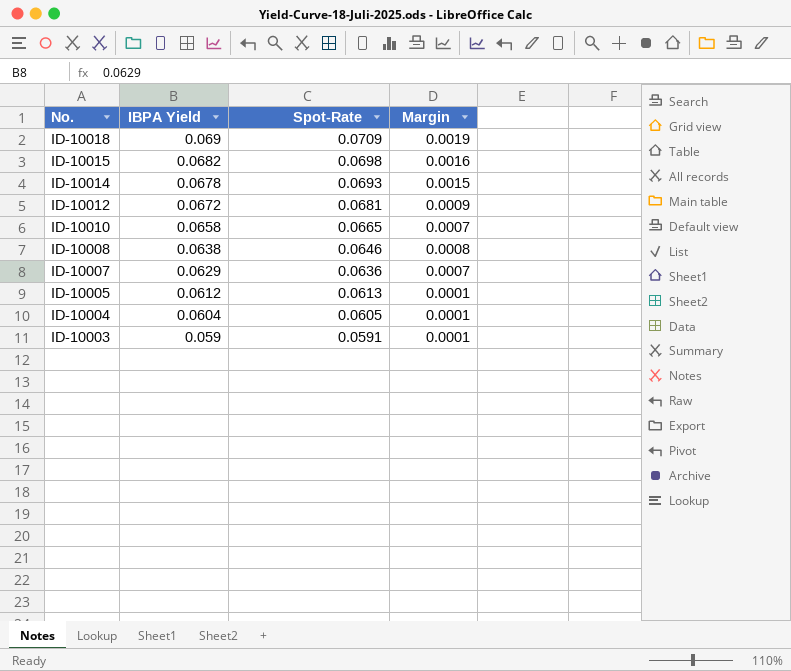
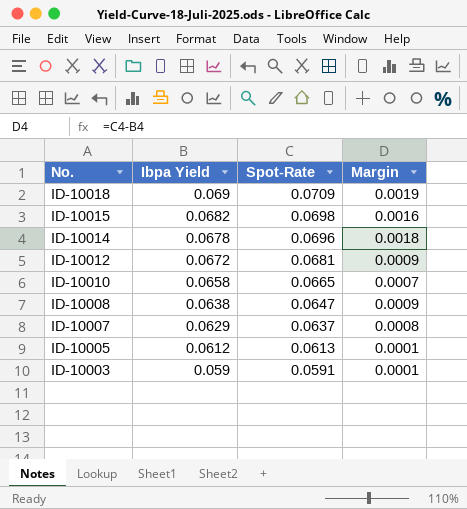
column name: IBPA Yield -> Ibpa Yield
row ID-10004: 0.0604 | 0.0605 | 0.0001 -> none
ID-10014 | Spot-Rate: 0.0693 -> 0.0696
ID-10014 | Margin: 0.0015 -> 0.0018
ID-10008 | Spot-Rate: 0.0646 -> 0.0647
ID-10008 | Margin: 0.0008 -> 0.0009
ID-10007 | Spot-Rate: 0.0636 -> 0.0637
ID-10007 | Margin: 0.0007 -> 0.0008

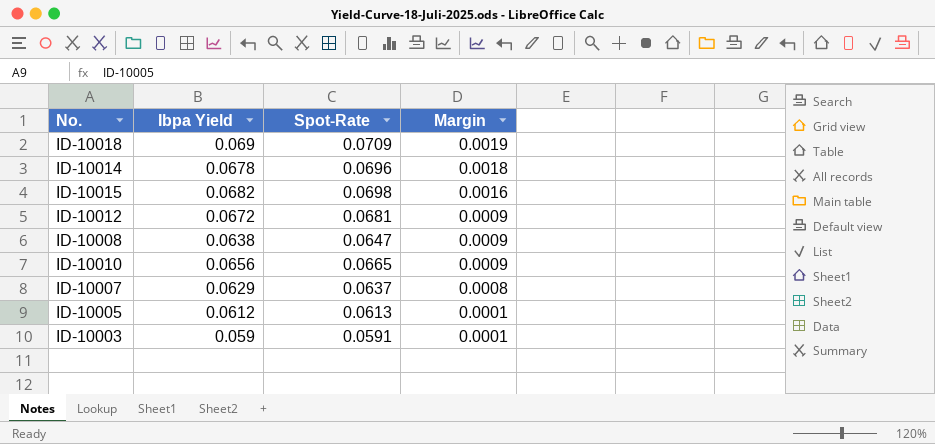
row order: No. descending -> Margin descending
ID-10010 | Ibpa Yield: 0.0658 -> 0.0656
ID-10010 | Margin: 0.0007 -> 0.0009

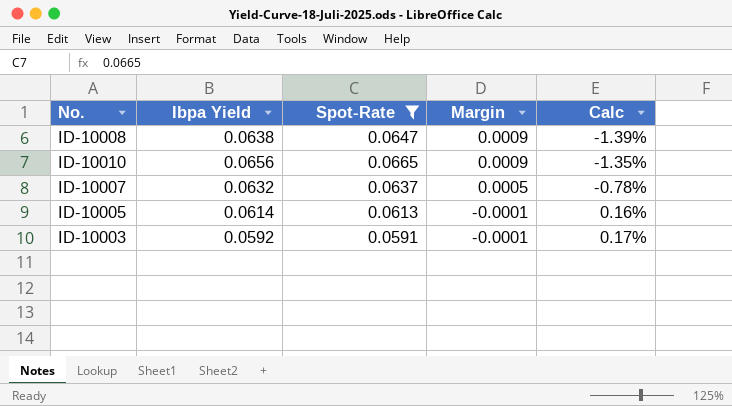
filter: none -> Spot-Rate <= 0.0665
column Calc | formula: none -> ([Ibpa Yield] - [Spot-Rate]) / [Spot-Rate]
ID-10007 | Ibpa Yield: 0.0629 -> 0.0632
ID-10007 | Margin: 0.0008 -> 0.0005
ID-10005 | Ibpa Yield: 0.0612 -> 0.0614
ID-10005 | Margin: 0.0001 -> -0.0001
ID-10003 | Ibpa Yield: 0.059 -> 0.0592
ID-10003 | Margin: 0.0001 -> -0.0001

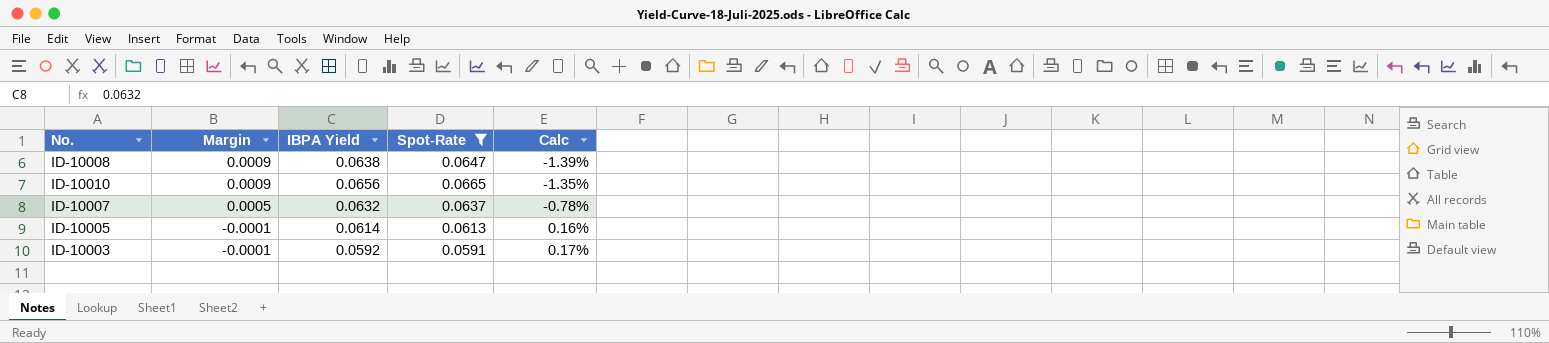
column Margin | position: 4 -> 2
column name: Ibpa Yield -> IBPA Yield

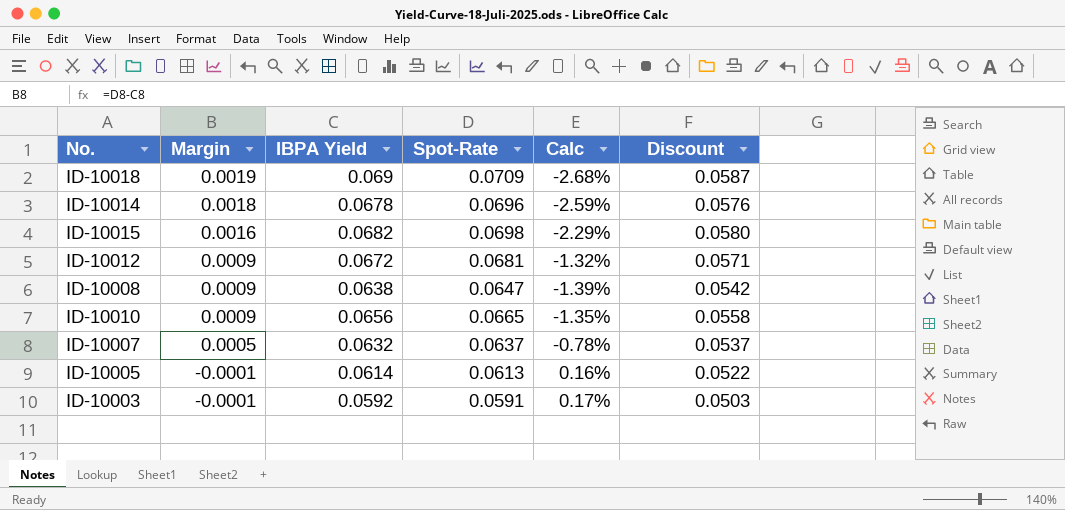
filter: Spot-Rate <= 0.0665 -> none
column Discount | formula: none -> [IBPA Yield] * 0.85

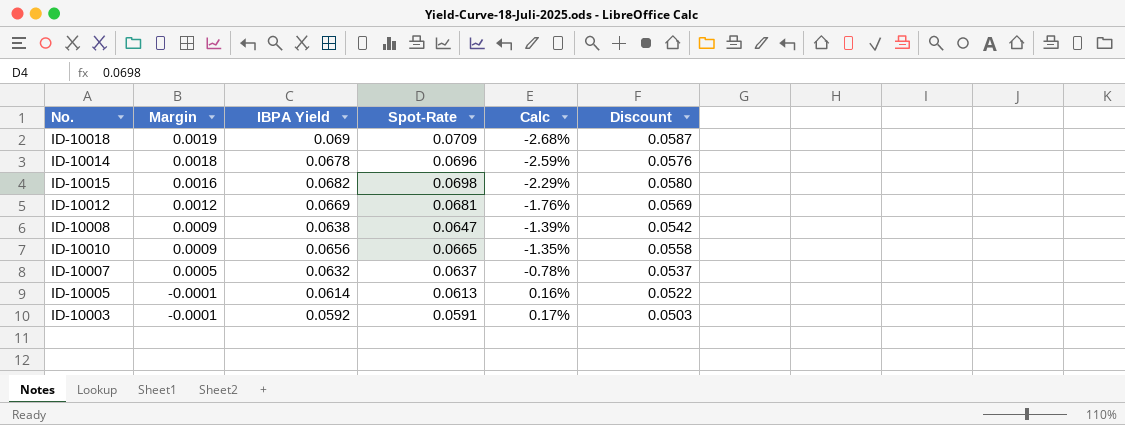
ID-10012 | Margin: 0.0009 -> 0.0012
ID-10012 | IBPA Yield: 0.0672 -> 0.0669
ID-10012 | Calc: -1.32% -> -1.76%
ID-10012 | Discount: 0.0571 -> 0.0569

